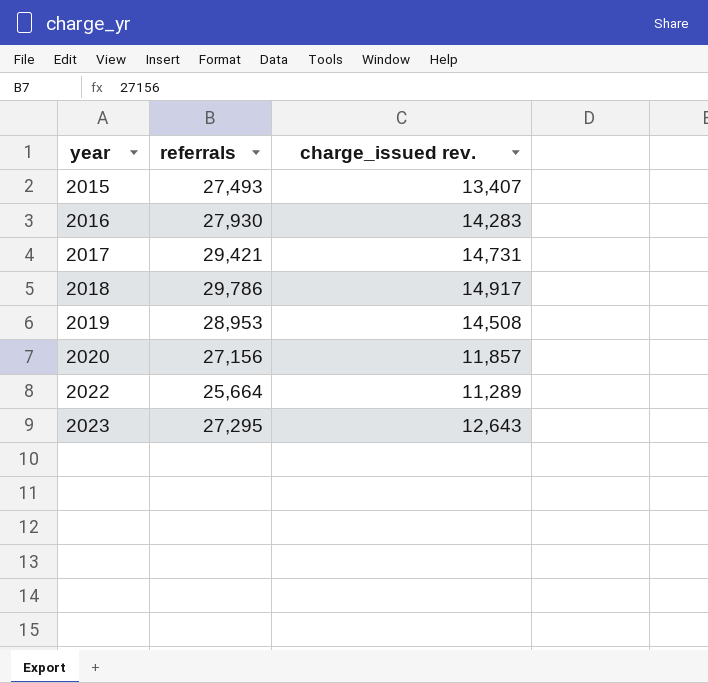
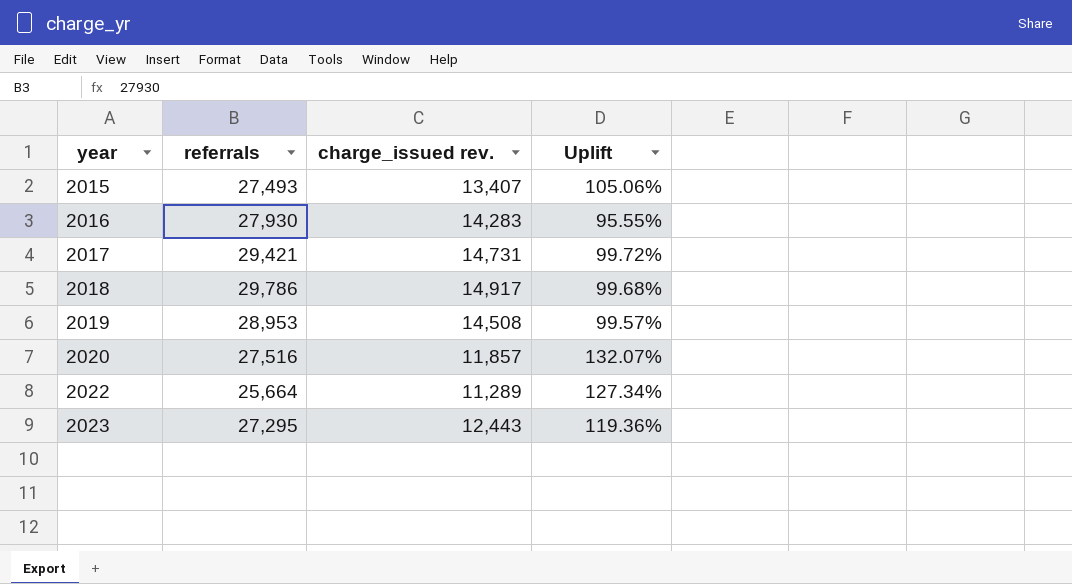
column Uplift | formula: none -> ([referrals] - [charge_issued rev.]) / [charge_issued rev.]
2020 | referrals: 27,156 -> 27,516
2023 | charge_issued rev.: 12,643 -> 12,443

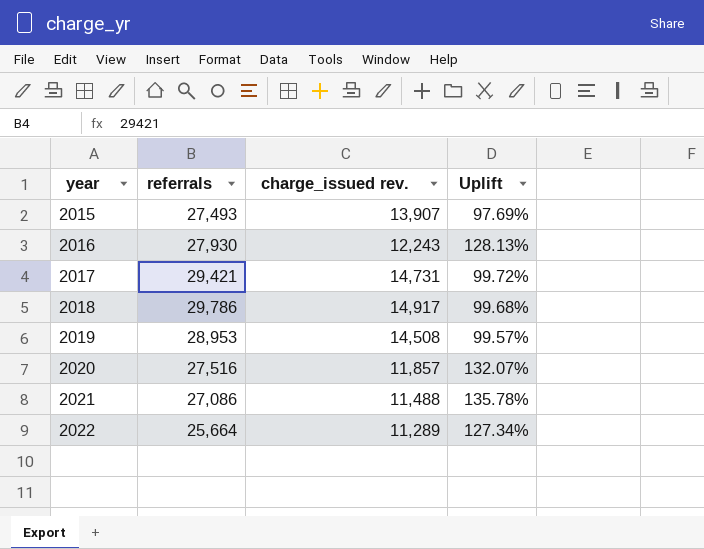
row 2023: 27,295 | 12,443 | 119.36% -> none
2015 | charge_issued rev.: 13,407 -> 13,907
2015 | Uplift: 105.06% -> 97.69%
2016 | charge_issued rev.: 14,283 -> 12,243
2016 | Uplift: 95.55% -> 128.13%
row 2021: none -> 27,086 | 11,488 | 135.78%

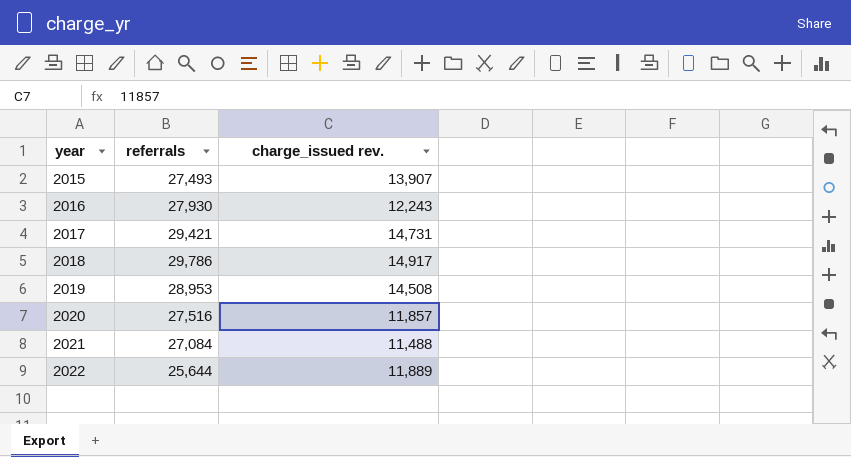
column Uplift | formula: ([referrals] - [charge_issued rev.]) / [charge_issued rev.] -> none
2021 | referrals: 27,086 -> 27,084
2022 | referrals: 25,664 -> 25,644
2022 | charge_issued rev.: 11,289 -> 11,889

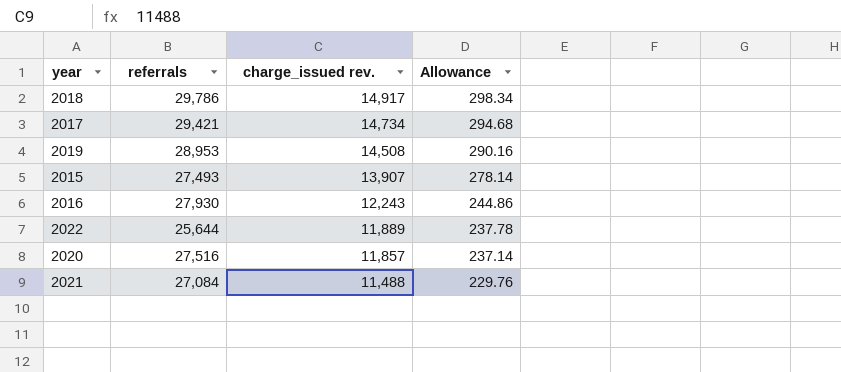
row order: year ascending -> charge_issued rev. descending
column Allowance | formula: none -> [charge_issued rev.] * 0.02
2017 | charge_issued rev.: 14,731 -> 14,734

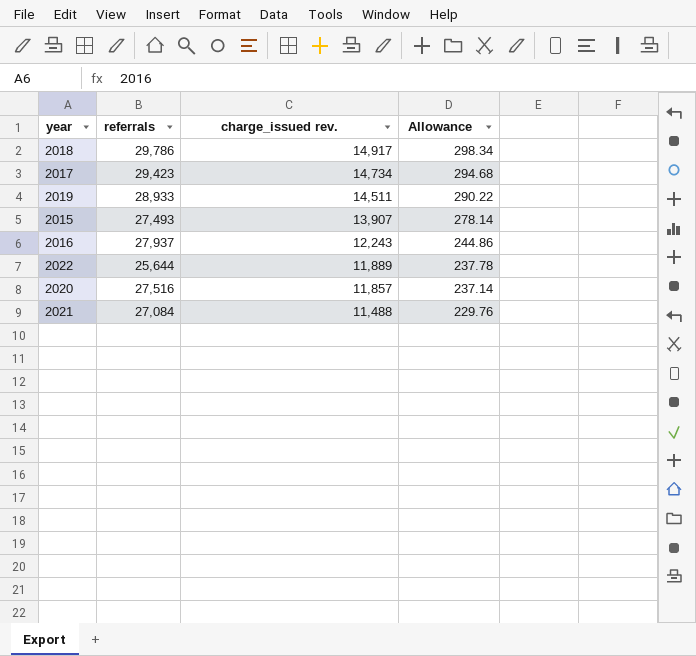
2017 | referrals: 29,421 -> 29,423
2019 | referrals: 28,953 -> 28,933
2019 | charge_issued rev.: 14,508 -> 14,511
2019 | Allowance: 290.16 -> 290.22
2016 | referrals: 27,930 -> 27,937

